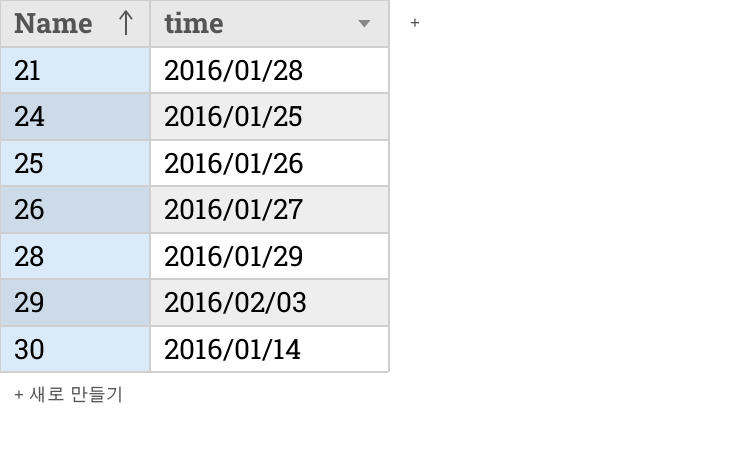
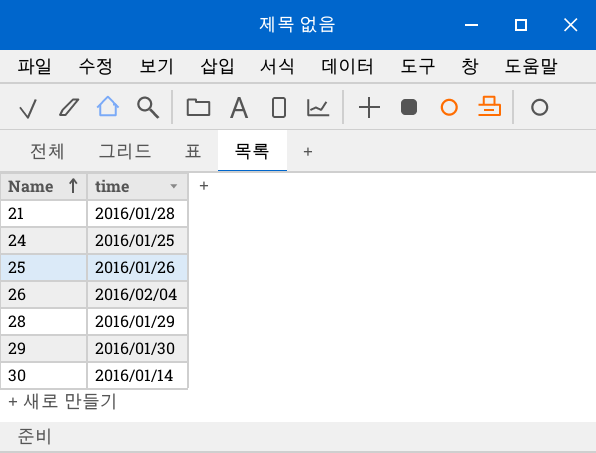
26 | time: 2016/01/27 -> 2016/02/04
29 | time: 2016/02/03 -> 2016/01/30

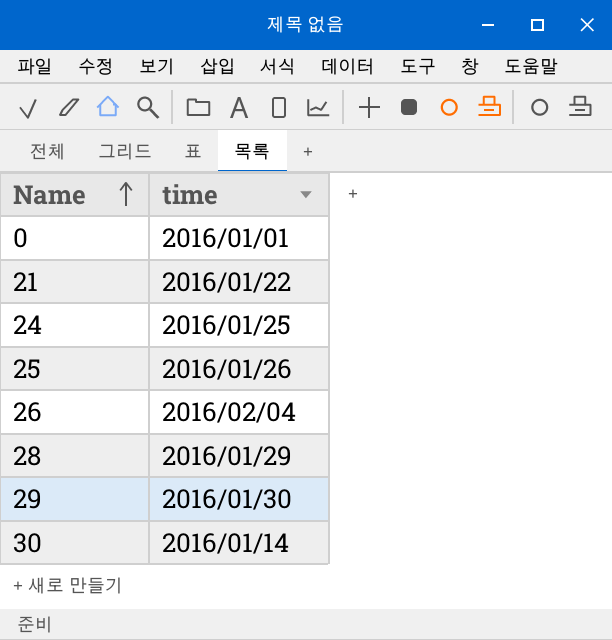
row 0: none -> 2016/01/01
21 | time: 2016/01/28 -> 2016/01/22

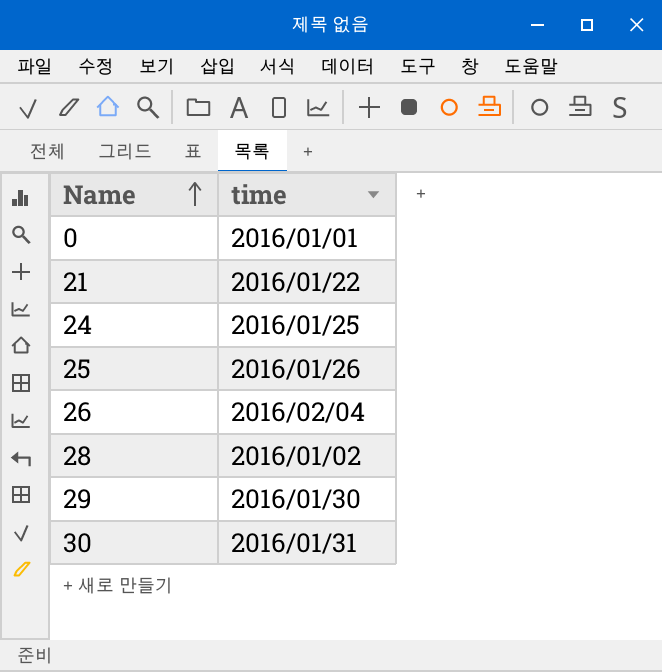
28 | time: 2016/01/29 -> 2016/01/02
30 | time: 2016/01/14 -> 2016/01/31

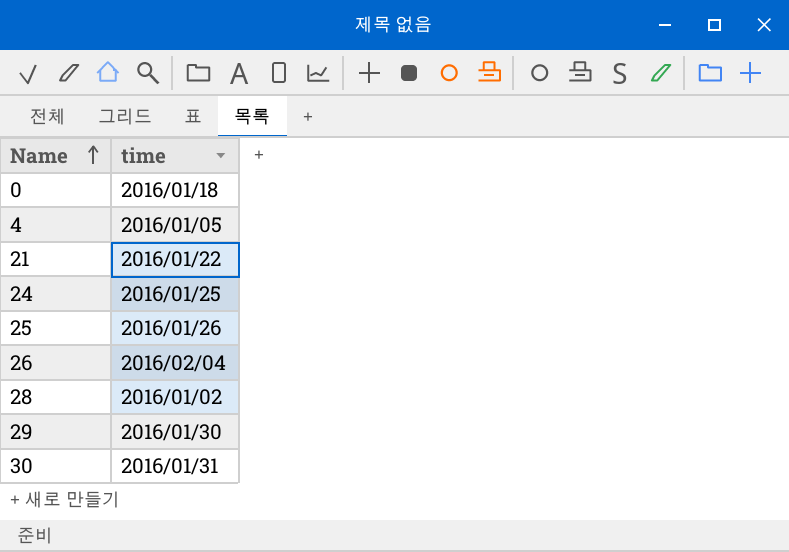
0 | time: 2016/01/01 -> 2016/01/18
row 4: none -> 2016/01/05

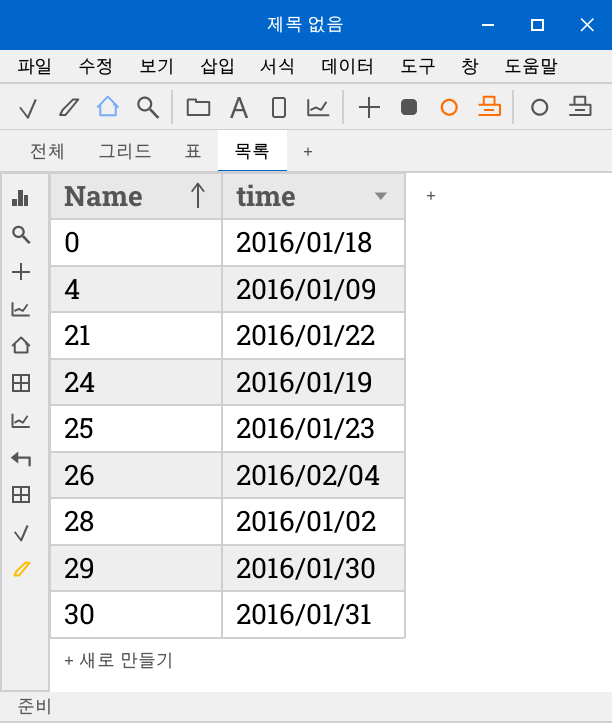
4 | time: 2016/01/05 -> 2016/01/09
24 | time: 2016/01/25 -> 2016/01/19
25 | time: 2016/01/26 -> 2016/01/23

